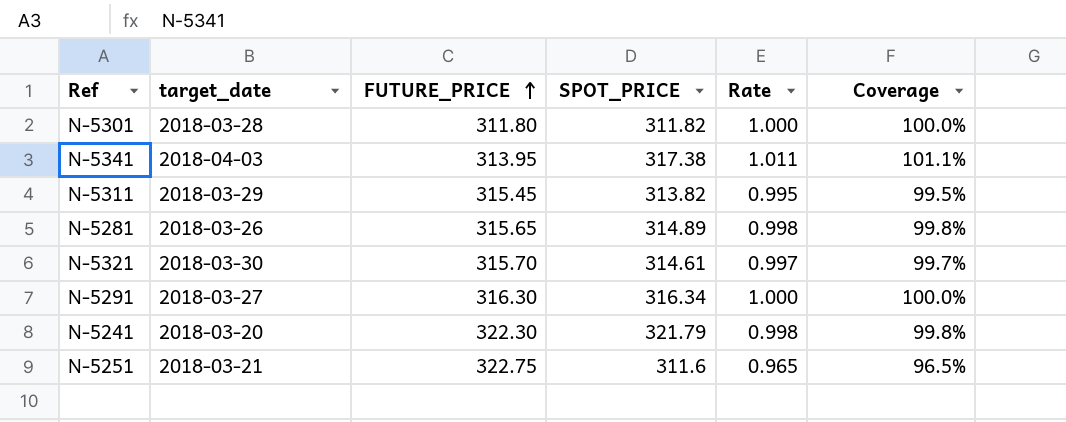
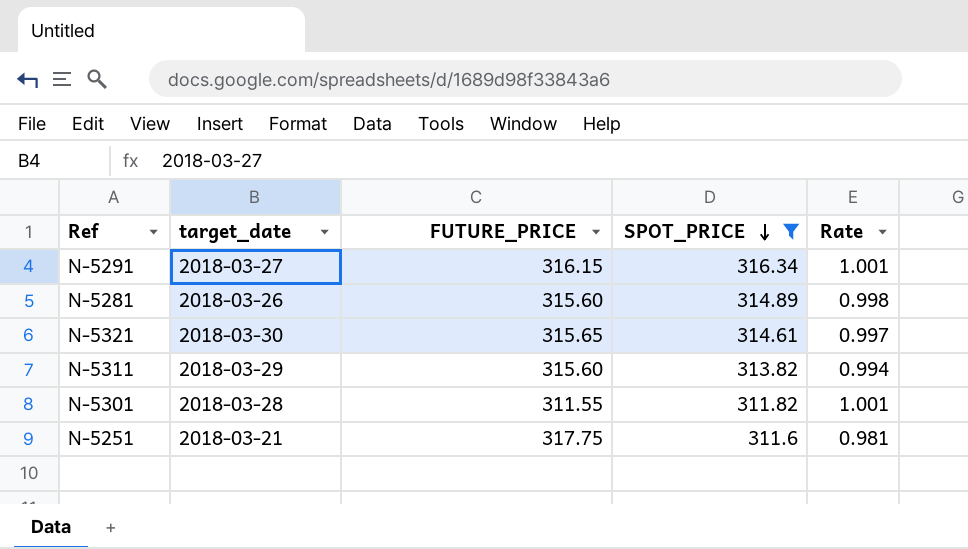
filter: none -> SPOT_PRICE <= 316.34
row order: FUTURE_PRICE ascending -> SPOT_PRICE descending
column Coverage | formula: [SPOT_PRICE] / [FUTURE_PRICE] -> none
N-5291 | FUTURE_PRICE: 316.30 -> 316.15
N-5291 | Rate: 1.000 -> 1.001
N-5281 | FUTURE_PRICE: 315.65 -> 315.60
N-5321 | FUTURE_PRICE: 315.70 -> 315.65
N-5311 | FUTURE_PRICE: 315.45 -> 315.60
N-5311 | Rate: 0.995 -> 0.994
N-5301 | FUTURE_PRICE: 311.80 -> 311.55
N-5301 | Rate: 1.000 -> 1.001
N-5251 | FUTURE_PRICE: 322.75 -> 317.75
N-5251 | Rate: 0.965 -> 0.981

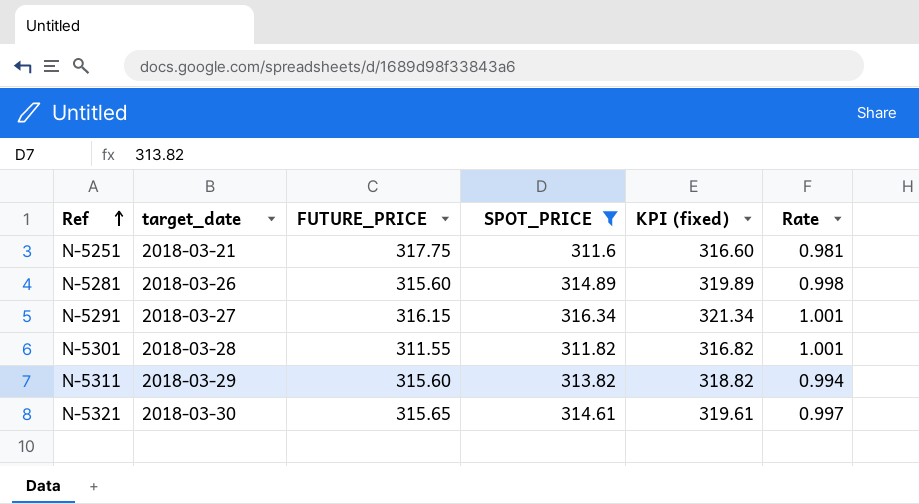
row order: SPOT_PRICE descending -> Ref ascending
column KPI (fixed) | formula: none -> [SPOT_PRICE] + 5

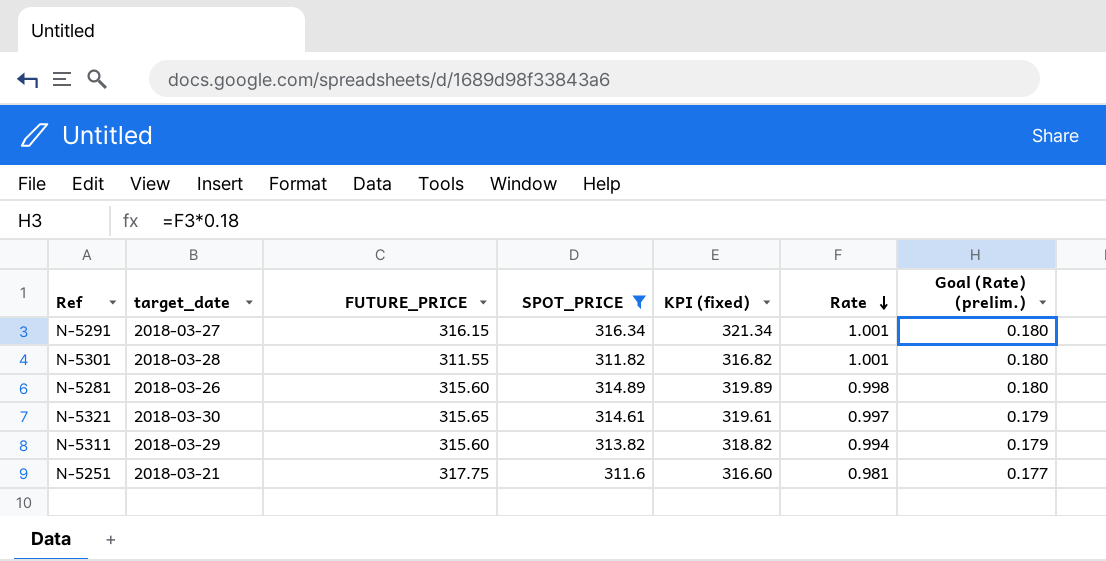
row order: Ref ascending -> Rate descending
column Goal (Rate) (prelim.) | formula: none -> [Rate] * 0.18

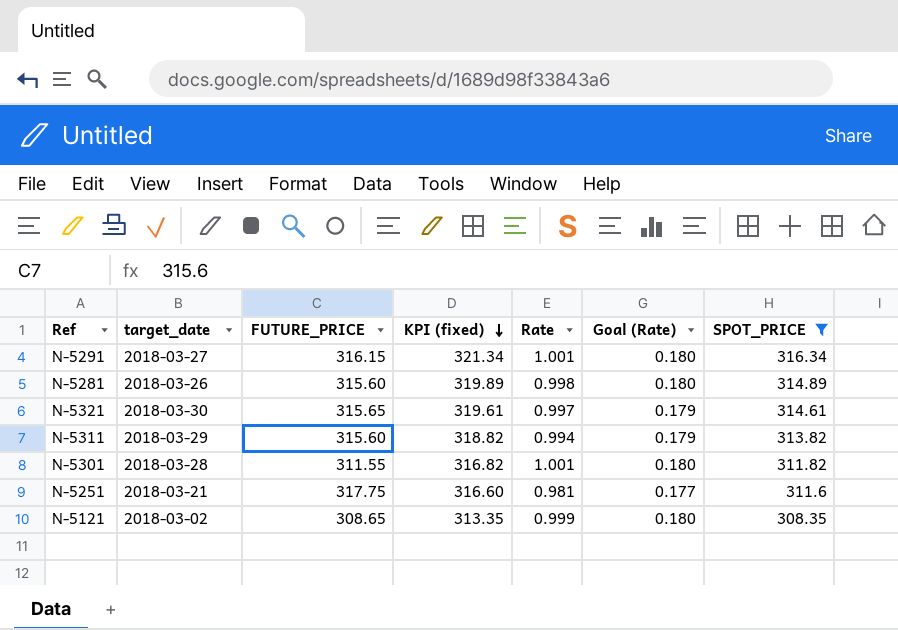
row order: Rate descending -> KPI (fixed) descending
column name: Goal (Rate) (prelim.) -> Goal (Rate)
column SPOT_PRICE | position: 4 -> 7
row N-5121: none -> 2018-03-02 | 308.65 | 313.35 | 0.999 | 0.180 | 308.35

